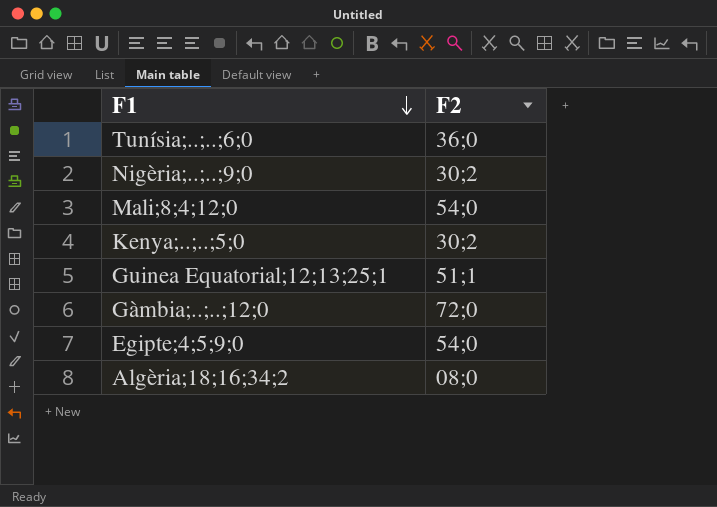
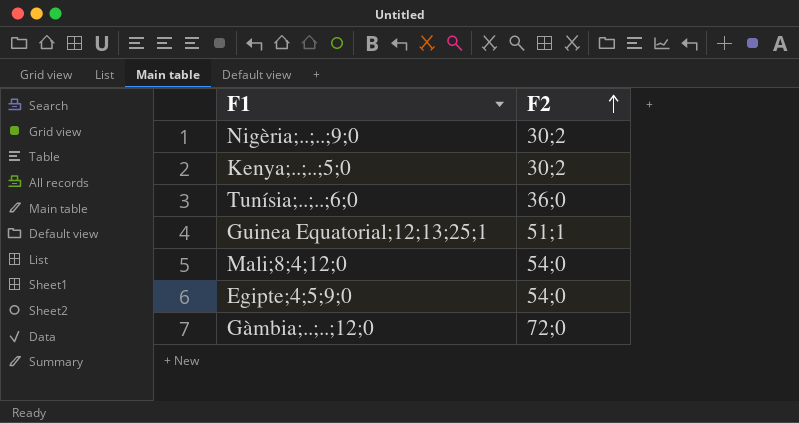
row order: F1 descending -> F2 ascending
row Algèria;18;16;34;2: 08;0 -> none

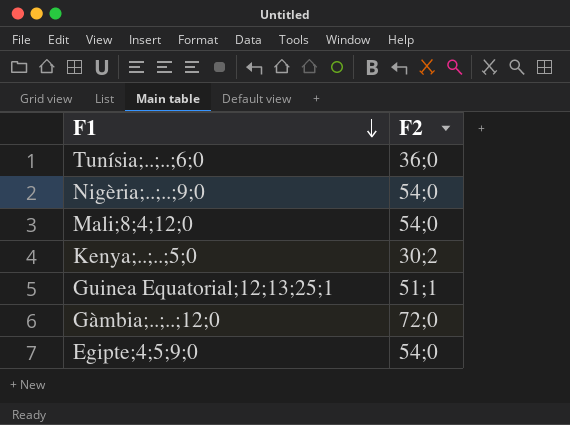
row order: F2 ascending -> F1 descending
Nigèria;..;..;9;0 | F2: 30;2 -> 54;0

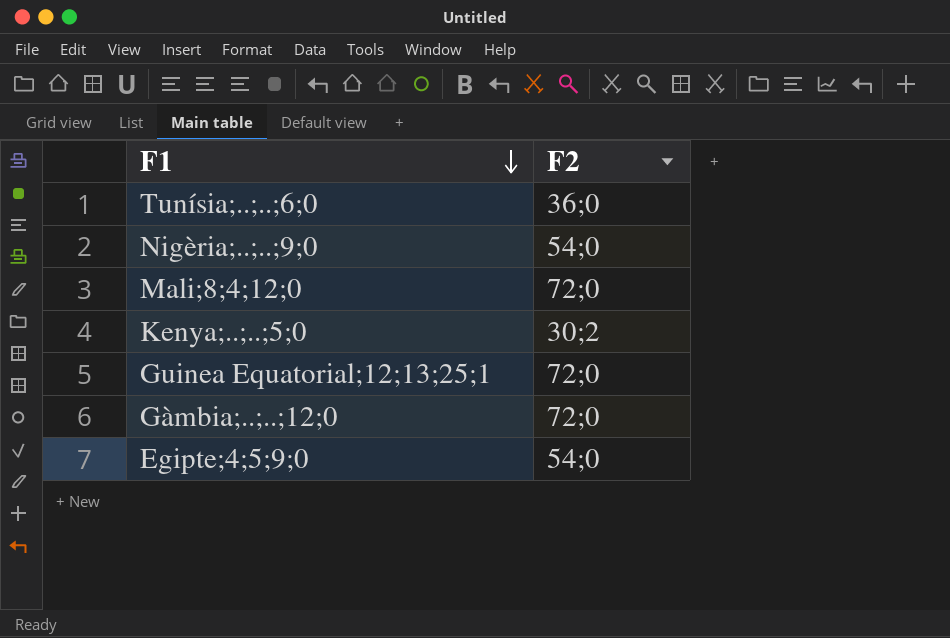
Mali;8;4;12;0 | F2: 54;0 -> 72;0
Guinea Equatorial;12;13;25;1 | F2: 51;1 -> 72;0

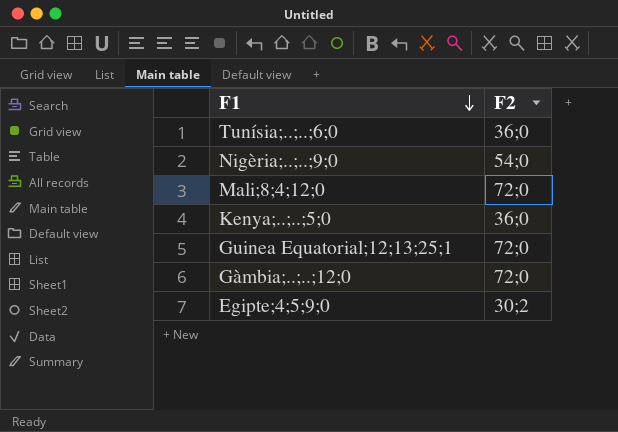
Kenya;..;..;5;0 | F2: 30;2 -> 36;0
Egipte;4;5;9;0 | F2: 54;0 -> 30;2

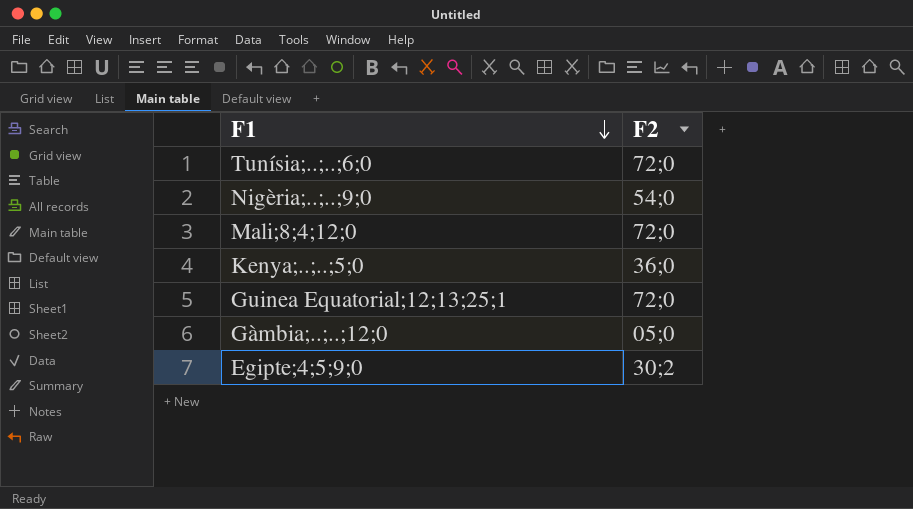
Tunísia;..;..;6;0 | F2: 36;0 -> 72;0
Gàmbia;..;..;12;0 | F2: 72;0 -> 05;0

